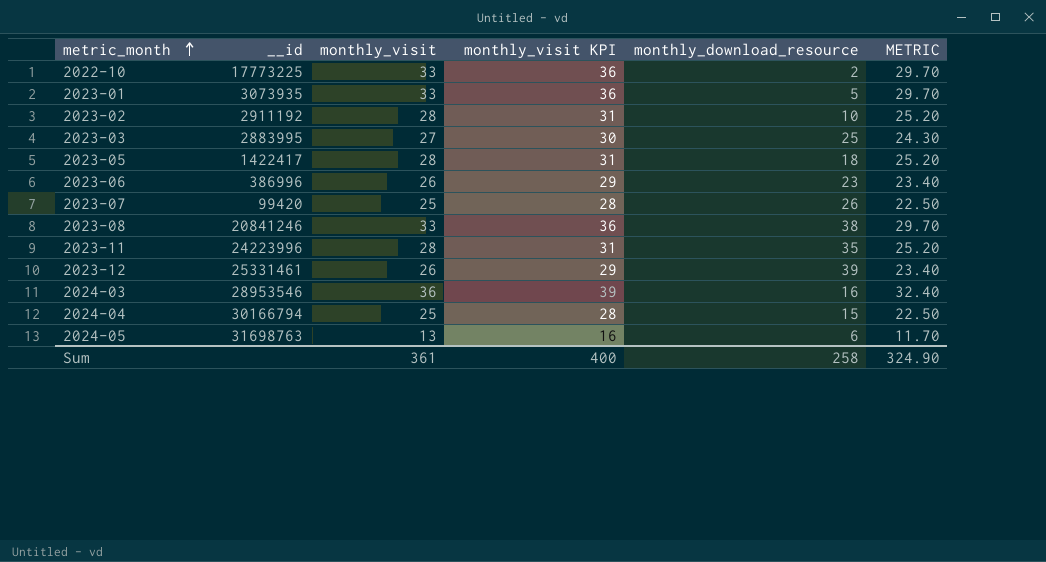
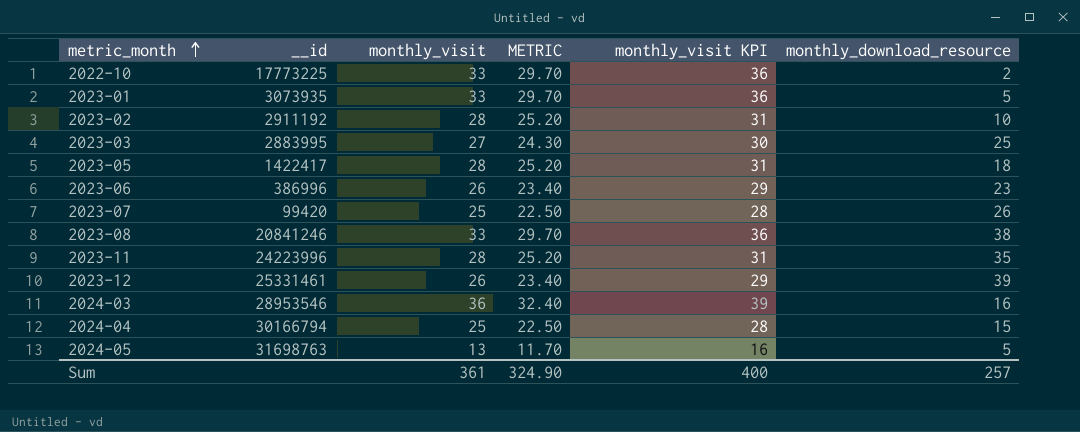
column METRIC | position: 6 -> 4
2024-05 | monthly_download_resource: 6 -> 5
Sum | monthly_download_resource: 258 -> 257

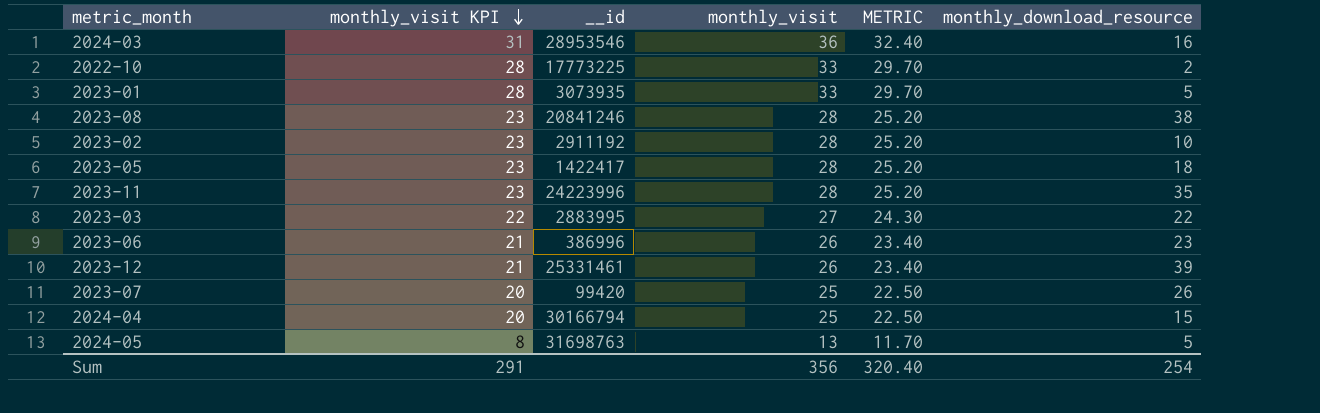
row order: metric_month ascending -> monthly_visit KPI descending
column monthly_visit KPI | formula: [monthly_visit] + 3 -> [monthly_visit] - 5
column monthly_visit KPI | position: 5 -> 2
2023-08 | monthly_visit: 33 -> 28
2023-08 | METRIC: 29.70 -> 25.20
2023-03 | monthly_download_resource: 25 -> 22
Sum | monthly_visit KPI: 400 -> 291
Sum | monthly_visit: 361 -> 356
Sum | METRIC: 324.90 -> 320.40
Sum | monthly_download_resource: 257 -> 254

